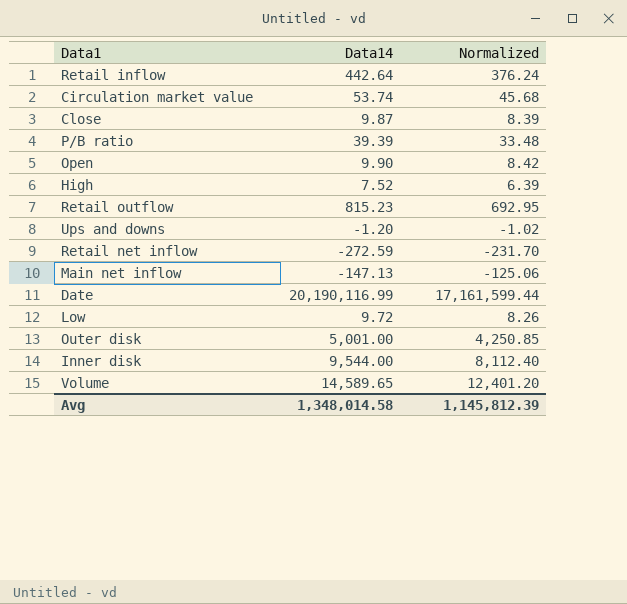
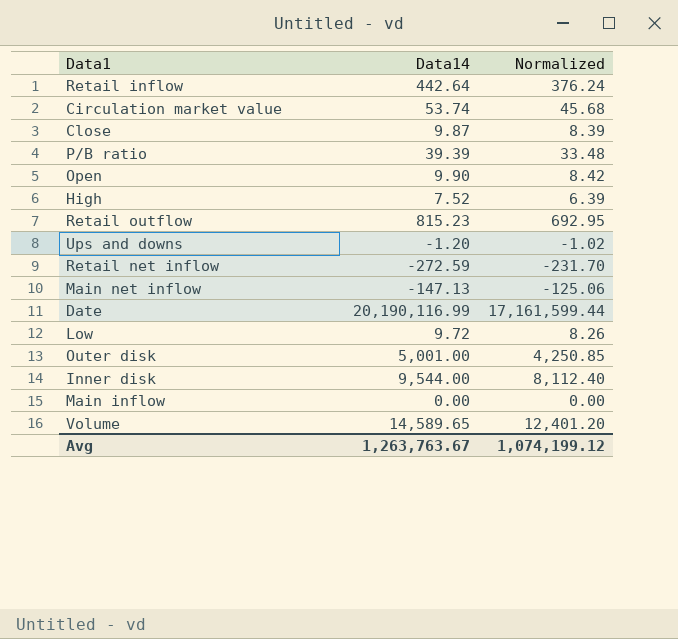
row Main inflow: none -> 0.00 | 0.00
Avg | Data14: 1,348,014.58 -> 1,263,763.67
Avg | Normalized: 1,145,812.39 -> 1,074,199.12

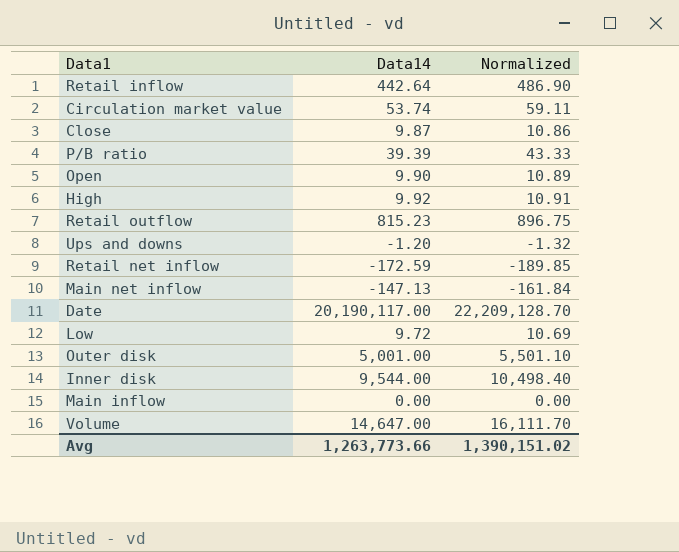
column Normalized | formula: [Data14] * 0.85 -> [Data14] * 1.1
High | Data14: 7.52 -> 9.92
Retail net inflow | Data14: -272.59 -> -172.59
Date | Data14: 20,190,116.99 -> 20,190,117.00
Volume | Data14: 14,589.65 -> 14,647.00
Avg | Data14: 1,263,763.67 -> 1,263,773.66
Avg | Normalized: 1,074,199.12 -> 1,390,151.02

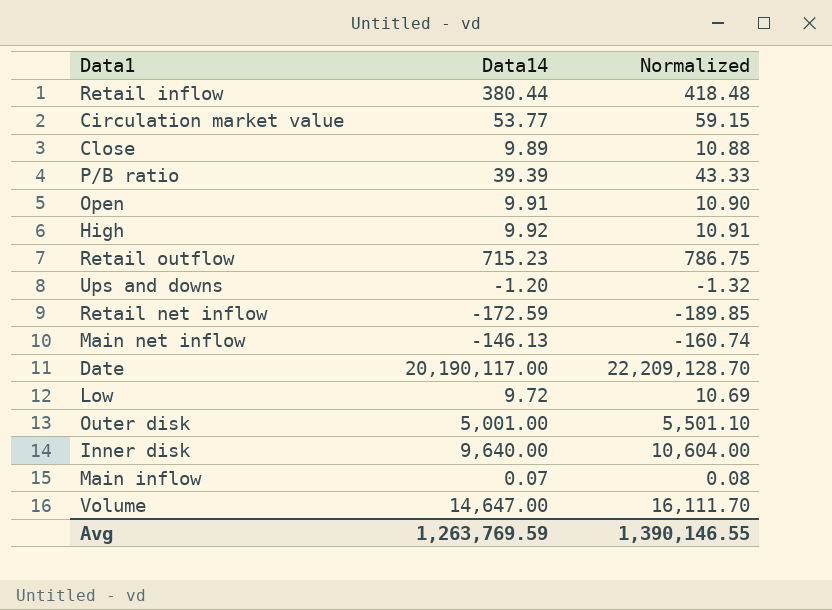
Retail inflow | Data14: 442.64 -> 380.44
Retail inflow | Normalized: 486.90 -> 418.48
Circulation market value | Data14: 53.74 -> 53.77
Circulation market value | Normalized: 59.11 -> 59.15
Close | Data14: 9.87 -> 9.89
Close | Normalized: 10.86 -> 10.88
Open | Data14: 9.90 -> 9.91
Open | Normalized: 10.89 -> 10.90
Retail outflow | Data14: 815.23 -> 715.23
Retail outflow | Normalized: 896.75 -> 786.75
Main net inflow | Data14: -147.13 -> -146.13
Main net inflow | Normalized: -161.84 -> -160.74
Inner disk | Data14: 9,544.00 -> 9,640.00
Inner disk | Normalized: 10,498.40 -> 10,604.00
Main inflow | Data14: 0.00 -> 0.07
Main inflow | Normalized: 0.00 -> 0.08
Avg | Data14: 1,263,773.66 -> 1,263,769.59
Avg | Normalized: 1,390,151.02 -> 1,390,146.55

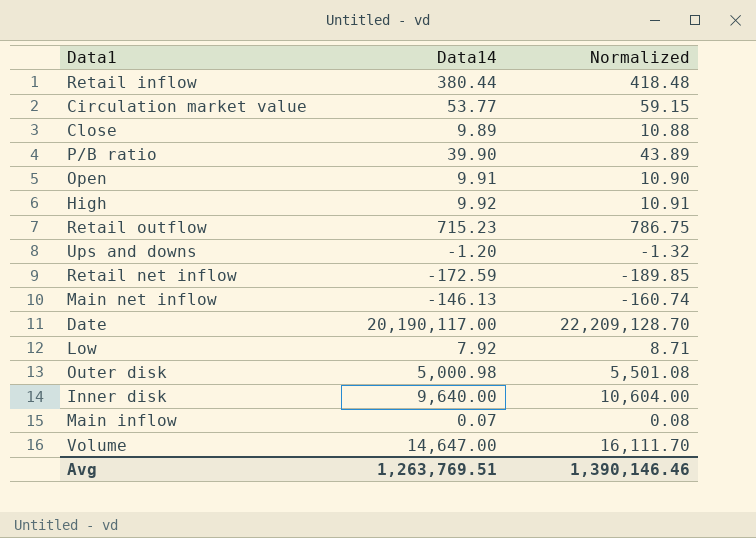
P/B ratio | Data14: 39.39 -> 39.90
P/B ratio | Normalized: 43.33 -> 43.89
Low | Data14: 9.72 -> 7.92
Low | Normalized: 10.69 -> 8.71
Outer disk | Data14: 5,001.00 -> 5,000.98
Outer disk | Normalized: 5,501.10 -> 5,501.08
Avg | Data14: 1,263,769.59 -> 1,263,769.51
Avg | Normalized: 1,390,146.55 -> 1,390,146.46

